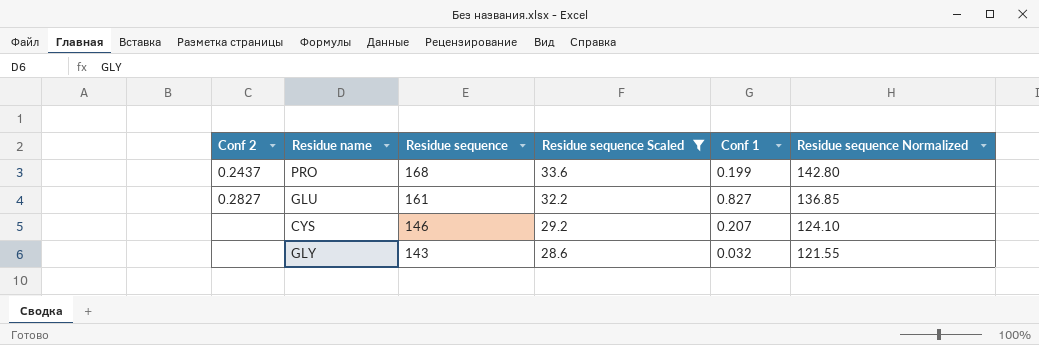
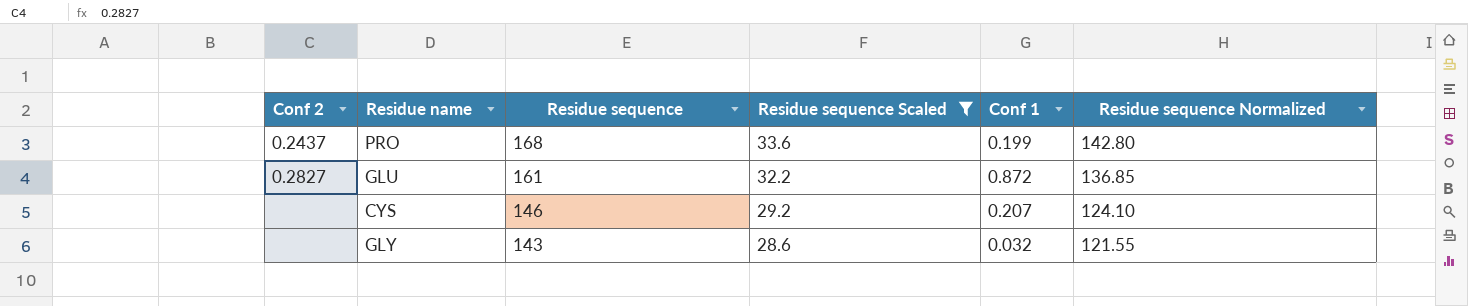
GLU | Conf 1: 0.827 -> 0.872

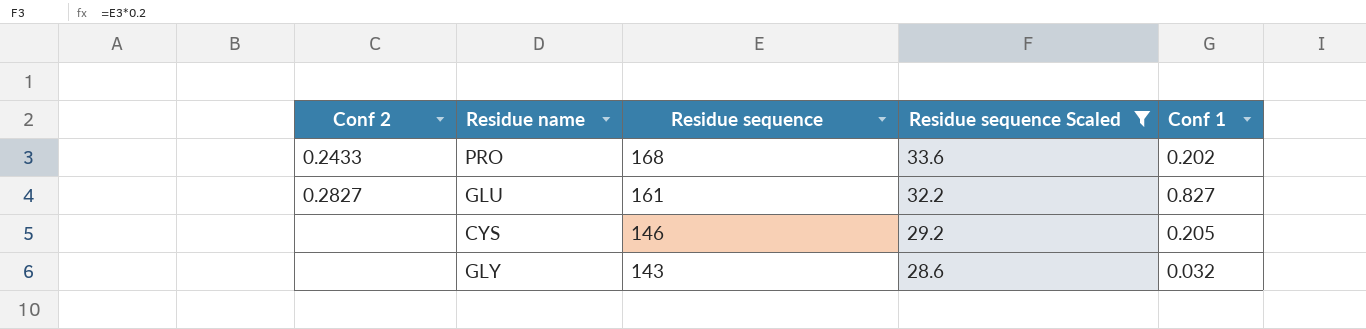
column Residue sequence Normalized | formula: [Residue sequence] * 0.85 -> none
PRO | Conf 2: 0.2437 -> 0.2433
PRO | Conf 1: 0.199 -> 0.202
GLU | Conf 1: 0.872 -> 0.827
CYS | Conf 1: 0.207 -> 0.205

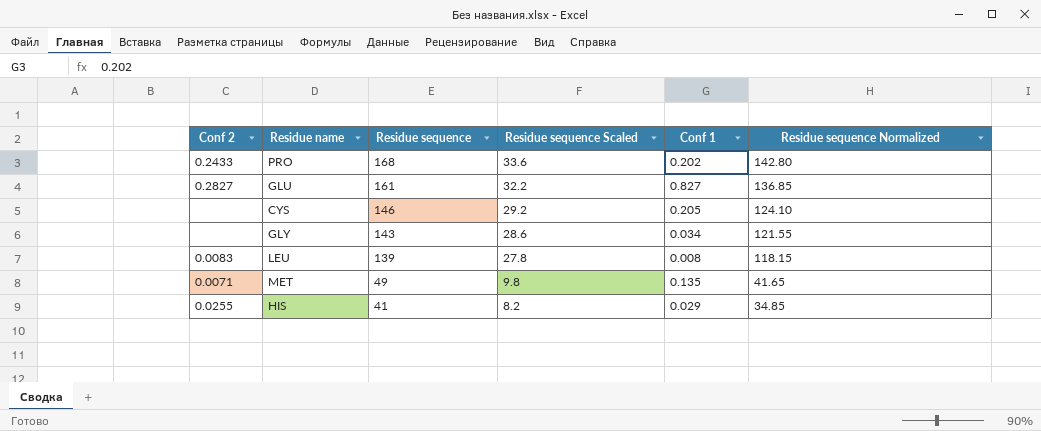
filter: Residue sequence Scaled >= 28.6 -> none
column Residue sequence Normalized | formula: none -> [Residue sequence] * 0.85
GLY | Conf 1: 0.032 -> 0.034

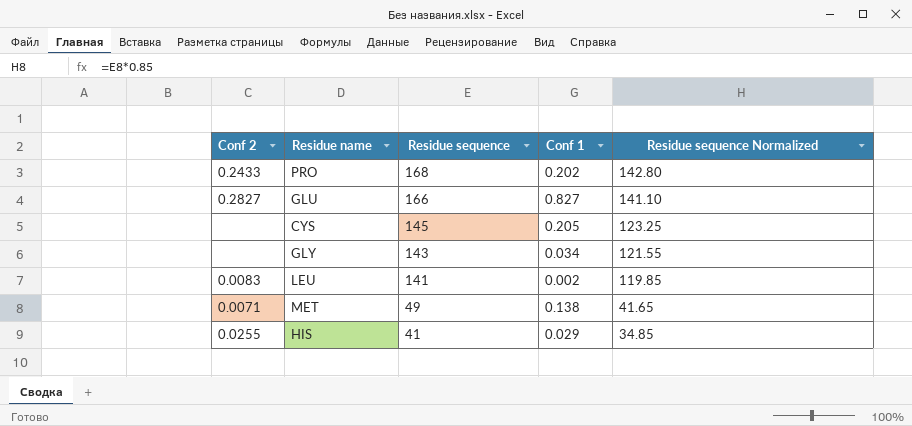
column Residue sequence Scaled | formula: [Residue sequence] * 0.2 -> none
GLU | Residue sequence: 161 -> 166
GLU | Residue sequence Normalized: 136.85 -> 141.10
CYS | Residue sequence: 146 -> 145
CYS | Residue sequence Normalized: 124.10 -> 123.25
LEU | Residue sequence: 139 -> 141
LEU | Conf 1: 0.008 -> 0.002
LEU | Residue sequence Normalized: 118.15 -> 119.85
MET | Conf 1: 0.135 -> 0.138

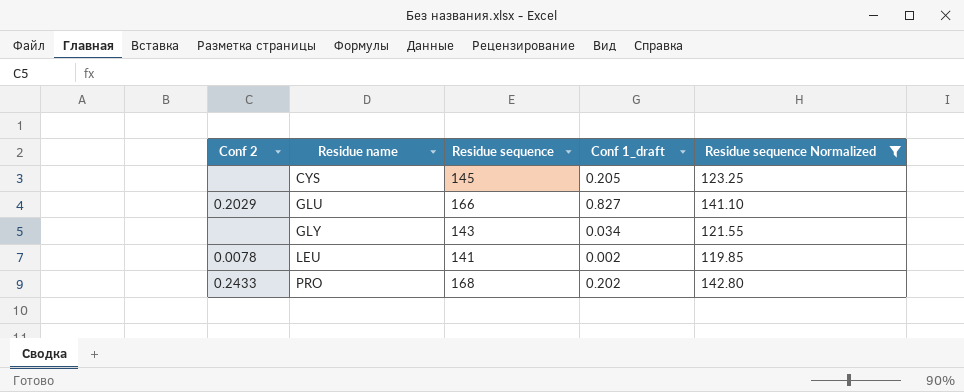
filter: none -> Residue sequence Normalized >= 119.85
row order: Residue sequence descending -> Residue name ascending
column name: Conf 1 -> Conf 1_draft
GLU | Conf 2: 0.2827 -> 0.2029
LEU | Conf 2: 0.0083 -> 0.0078

